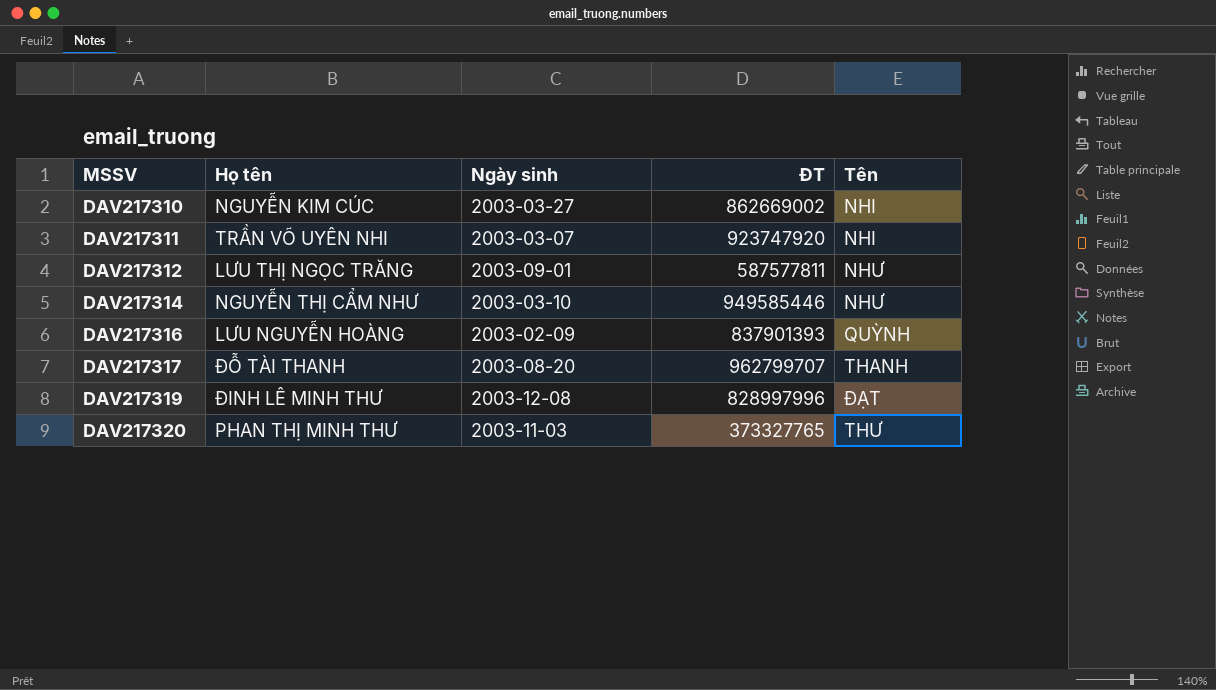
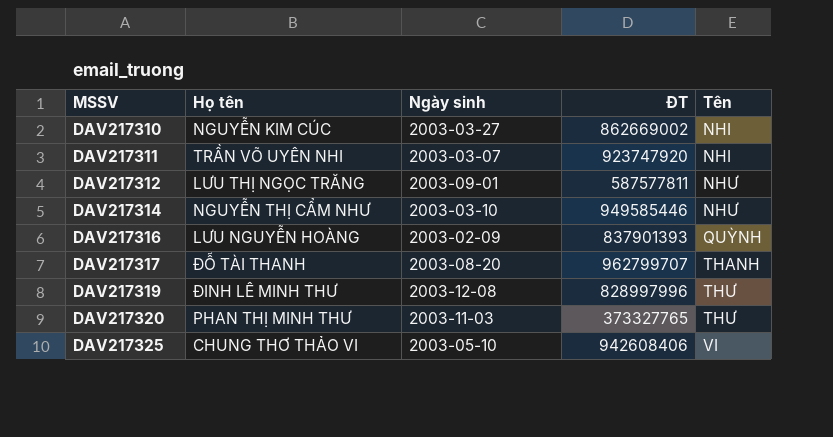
DAV217319 | Tên: ĐẠT -> THƯ
row DAV217325: none -> CHUNG THƠ THẢO VI | 2003-05-10 | 942608406 | VI

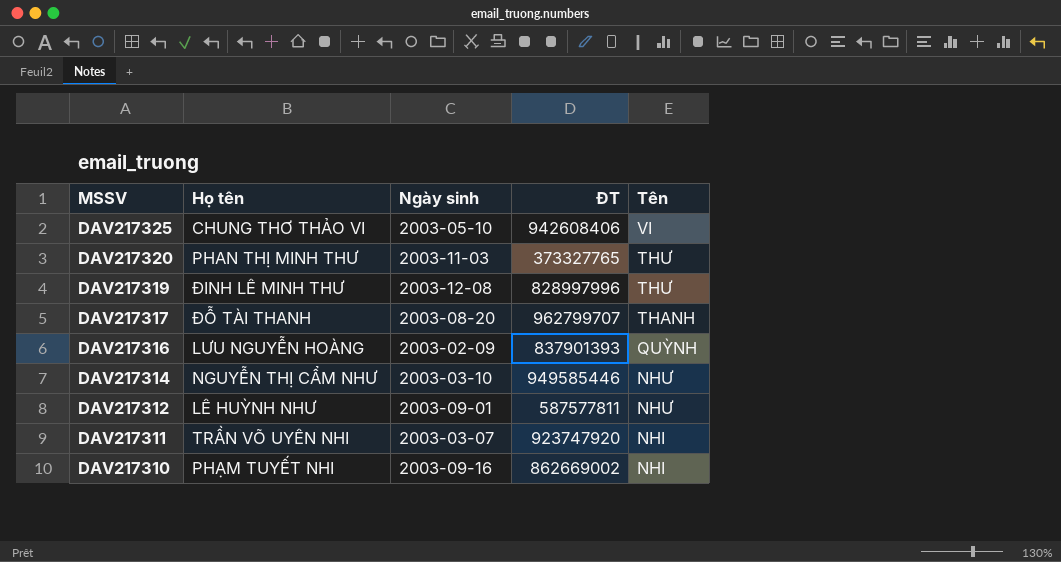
row order: MSSV ascending -> MSSV descending
DAV217312 | Họ tên: LƯU THỊ NGỌC TRĂNG -> LÊ HUỲNH NHƯ
DAV217310 | Họ tên: NGUYỄN KIM CÚC -> PHẠM TUYẾT NHI
DAV217310 | Ngày sinh: 2003-03-27 -> 2003-09-16

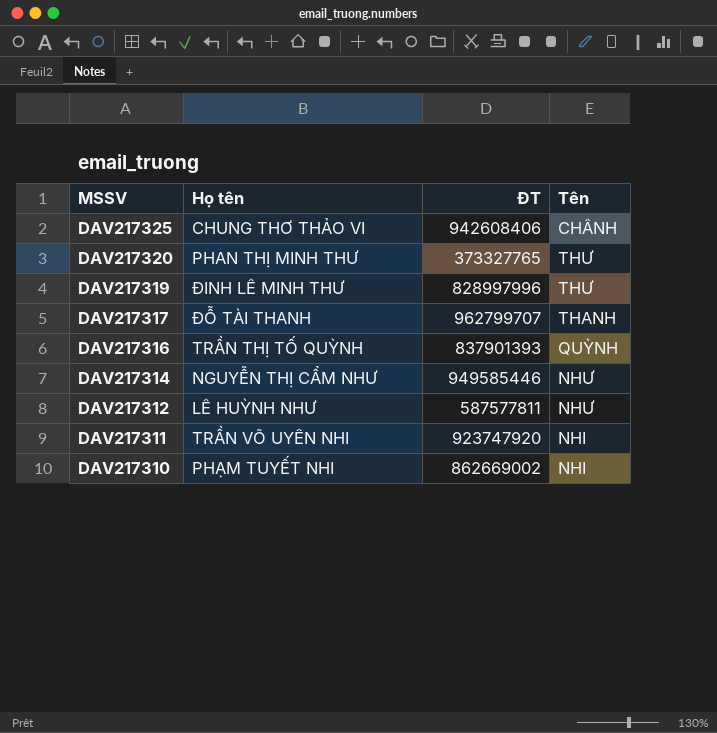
column Ngày sinh | position: 3 -> none
DAV217325 | Tên: VI -> CHÂNH
DAV217316 | Họ tên: LƯU NGUYỄN HOÀNG -> TRẦN THỊ TỐ QUỲNH

